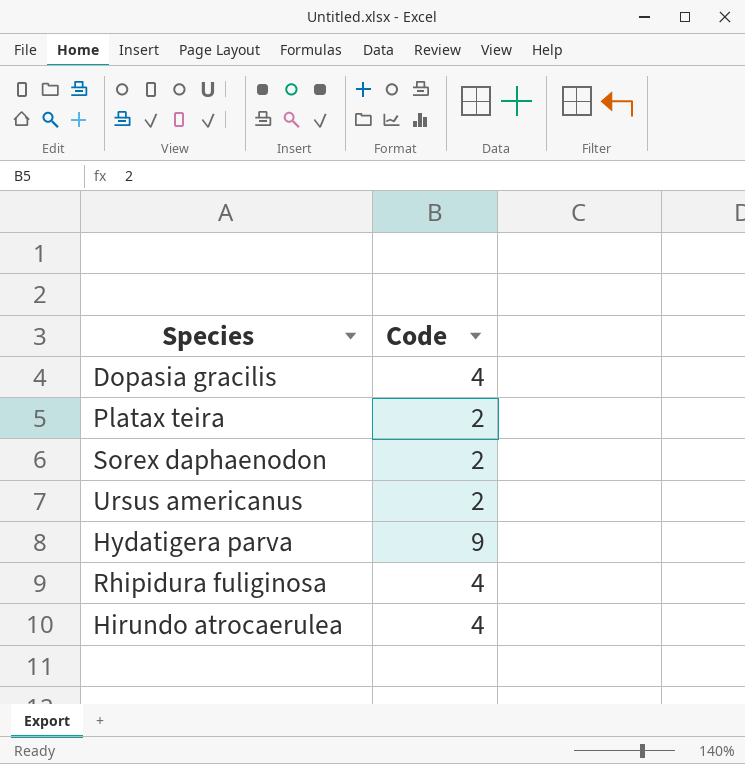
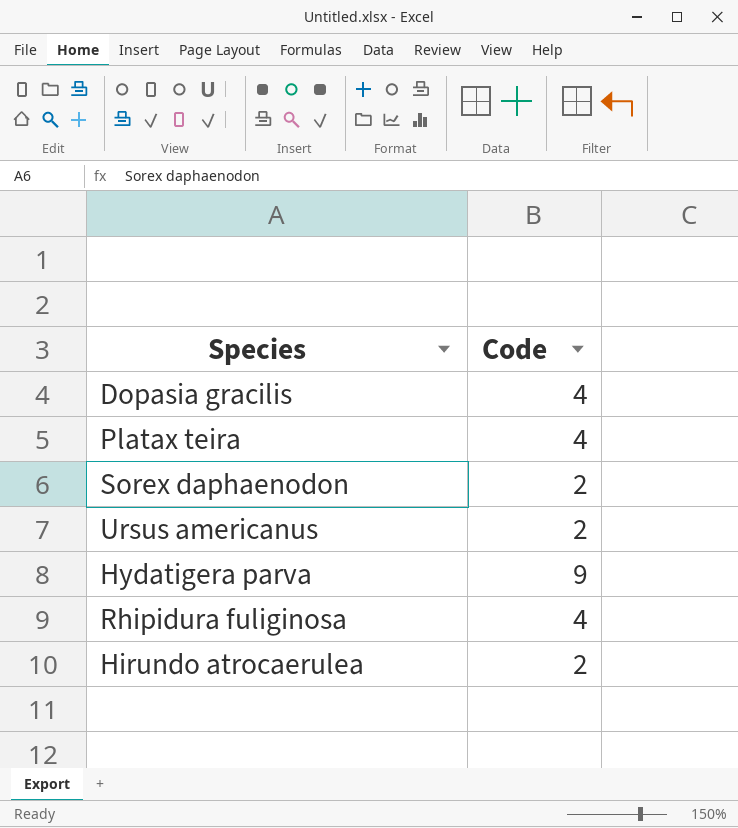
Platax teira | Code: 2 -> 4
Hirundo atrocaerulea | Code: 4 -> 2

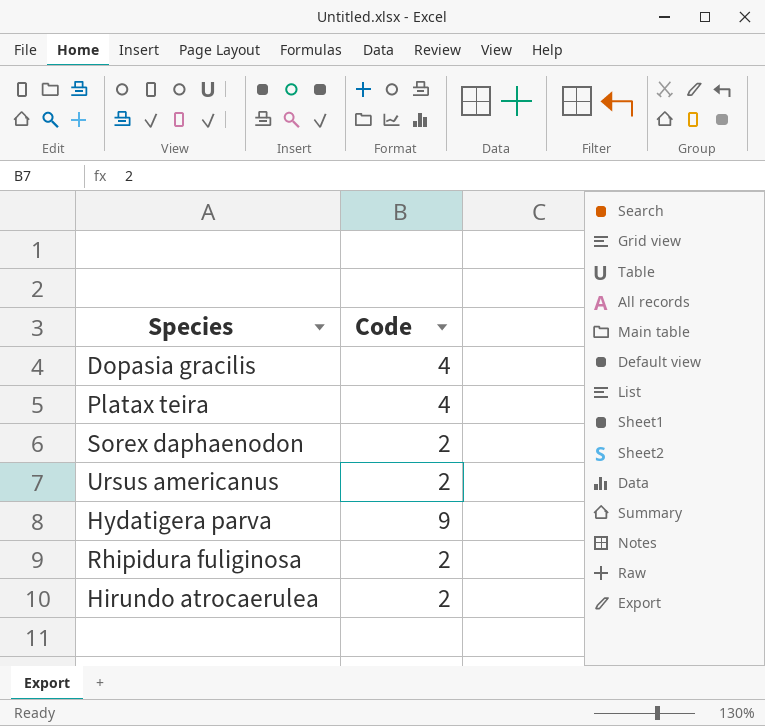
Rhipidura fuliginosa | Code: 4 -> 2

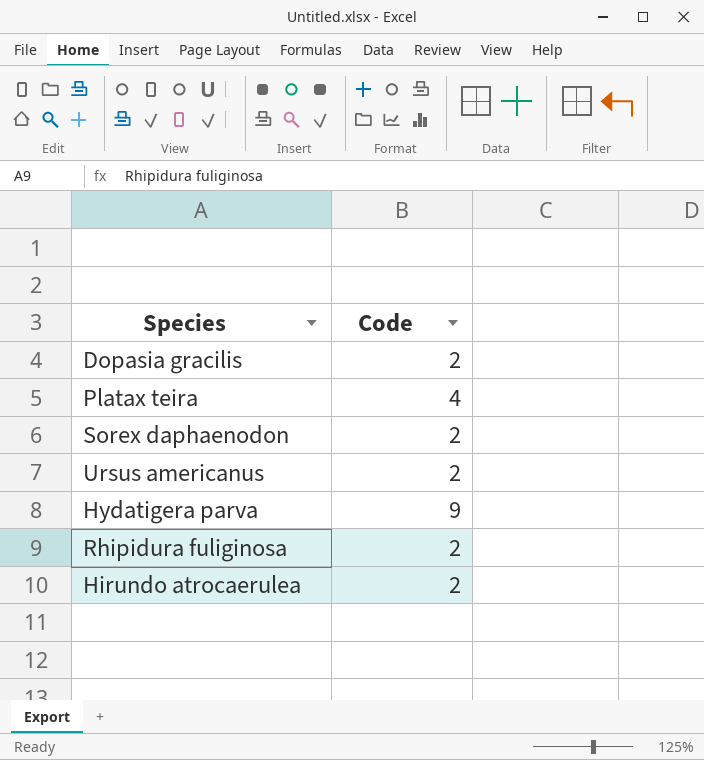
Dopasia gracilis | Code: 4 -> 2

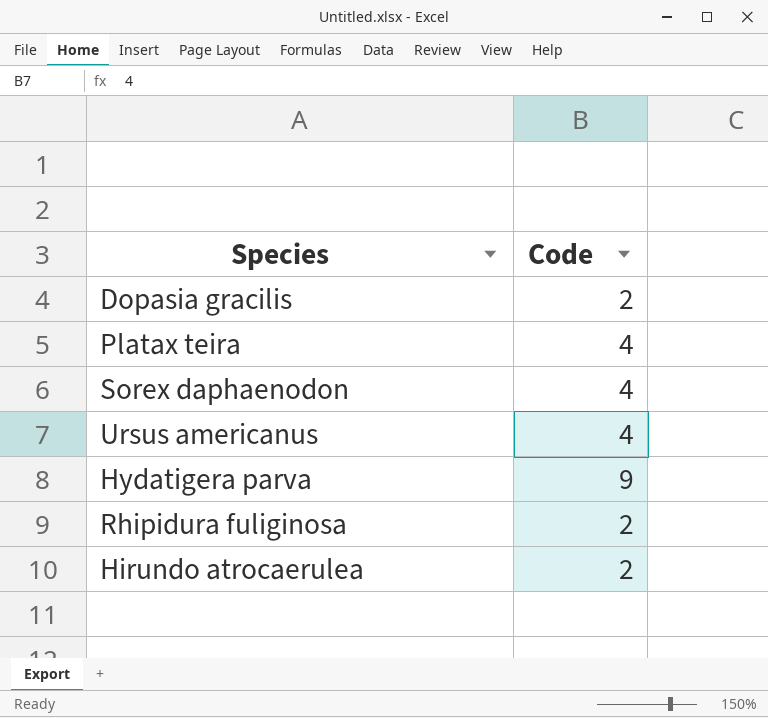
Sorex daphaenodon | Code: 2 -> 4
Ursus americanus | Code: 2 -> 4

